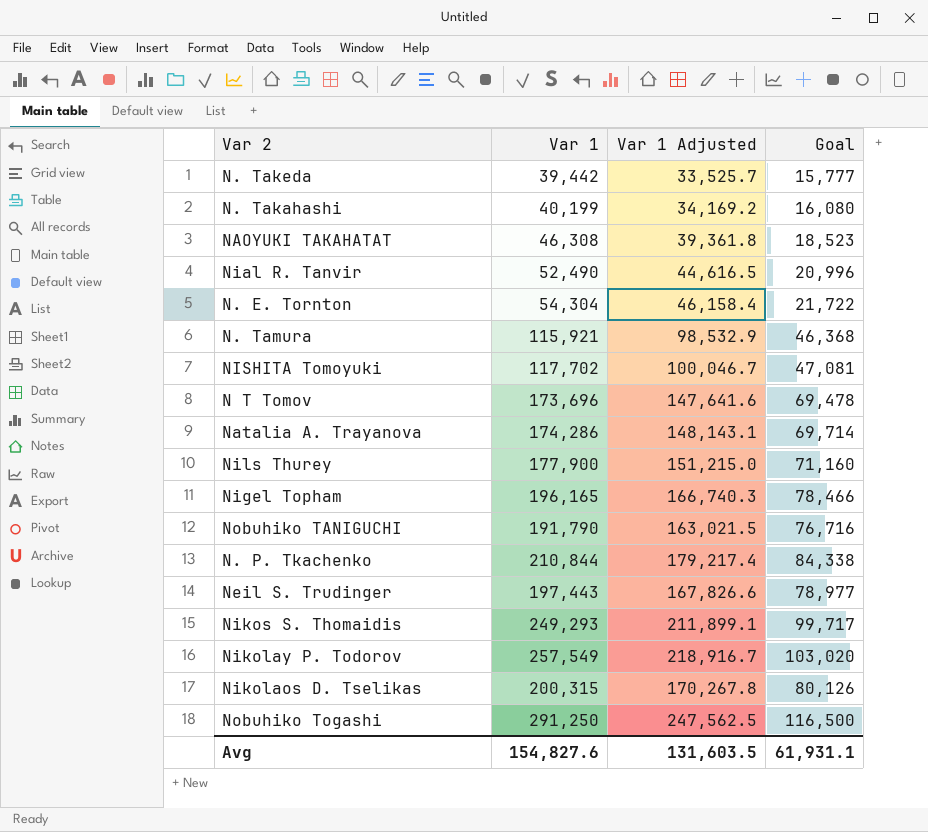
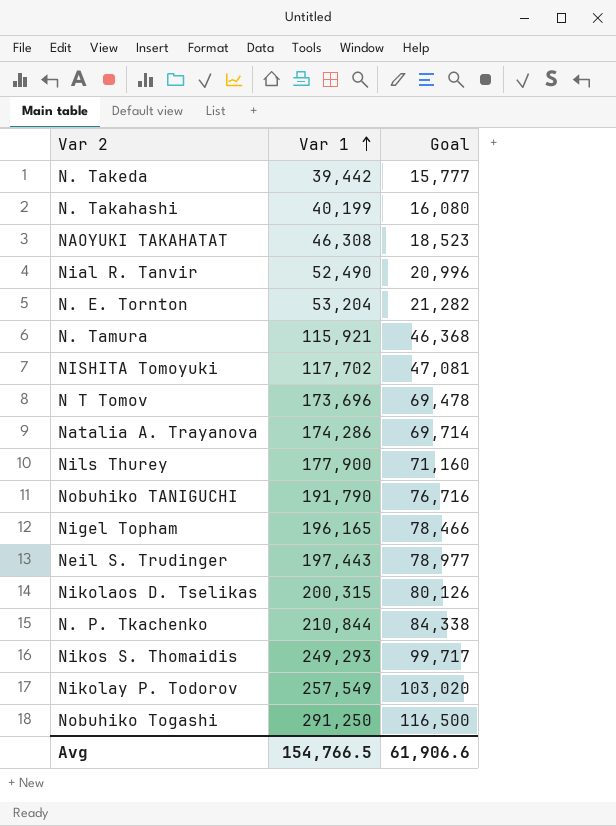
row order: none -> Var 1 ascending
column Var 1 Adjusted | formula: [Var 1] * 0.85 -> none
N. E. Tornton | Var 1: 54,304 -> 53,204
N. E. Tornton | Goal: 21,722 -> 21,282
Avg | Var 1: 154,827.6 -> 154,766.5
Avg | Goal: 61,931.1 -> 61,906.6

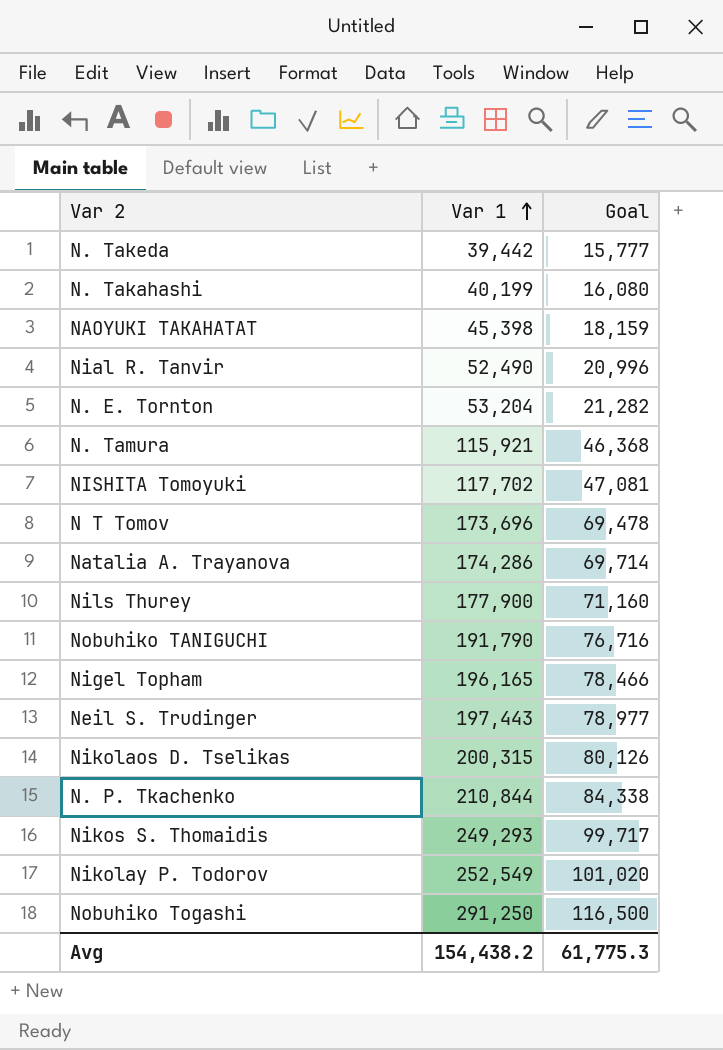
NAOYUKI TAKAHATAT | Var 1: 46,308 -> 45,398
NAOYUKI TAKAHATAT | Goal: 18,523 -> 18,159
Nikolay P. Todorov | Var 1: 257,549 -> 252,549
Nikolay P. Todorov | Goal: 103,020 -> 101,020
Avg | Var 1: 154,766.5 -> 154,438.2
Avg | Goal: 61,906.6 -> 61,775.3

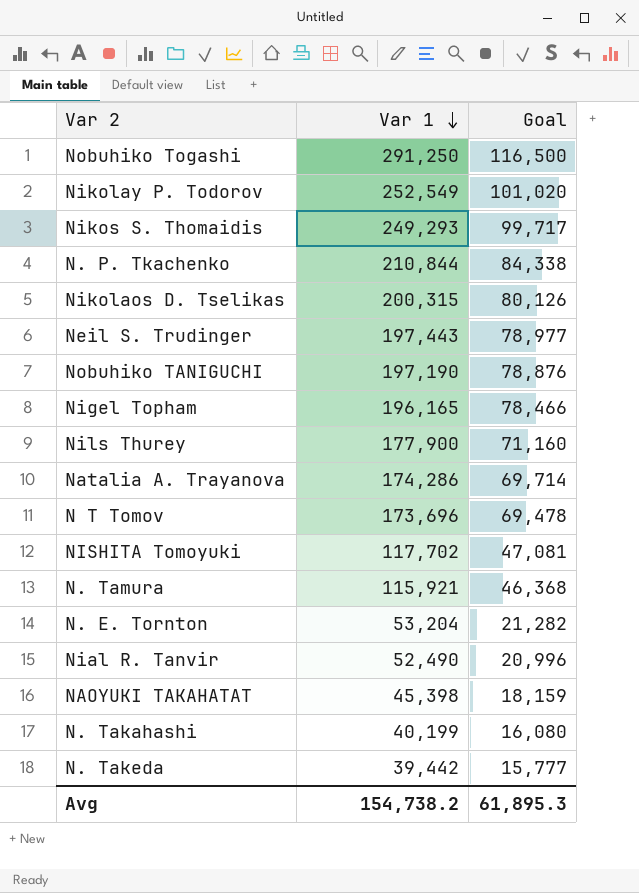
row order: Var 1 ascending -> Var 1 descending
Nobuhiko TANIGUCHI | Var 1: 191,790 -> 197,190
Nobuhiko TANIGUCHI | Goal: 76,716 -> 78,876
Avg | Var 1: 154,438.2 -> 154,738.2
Avg | Goal: 61,775.3 -> 61,895.3

